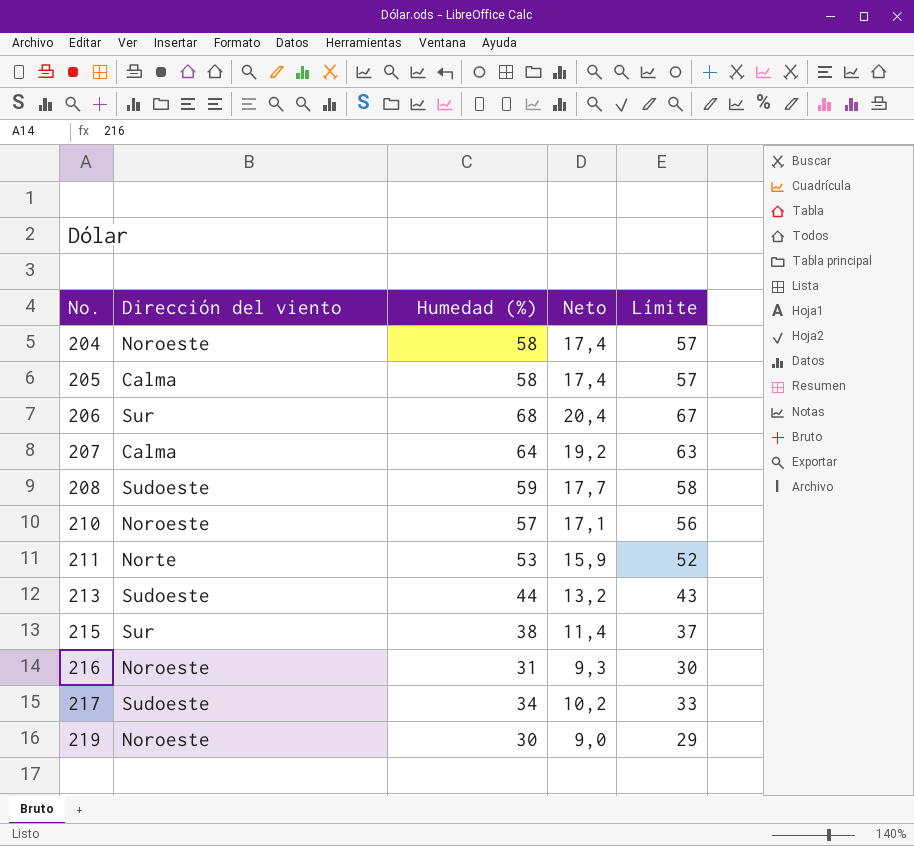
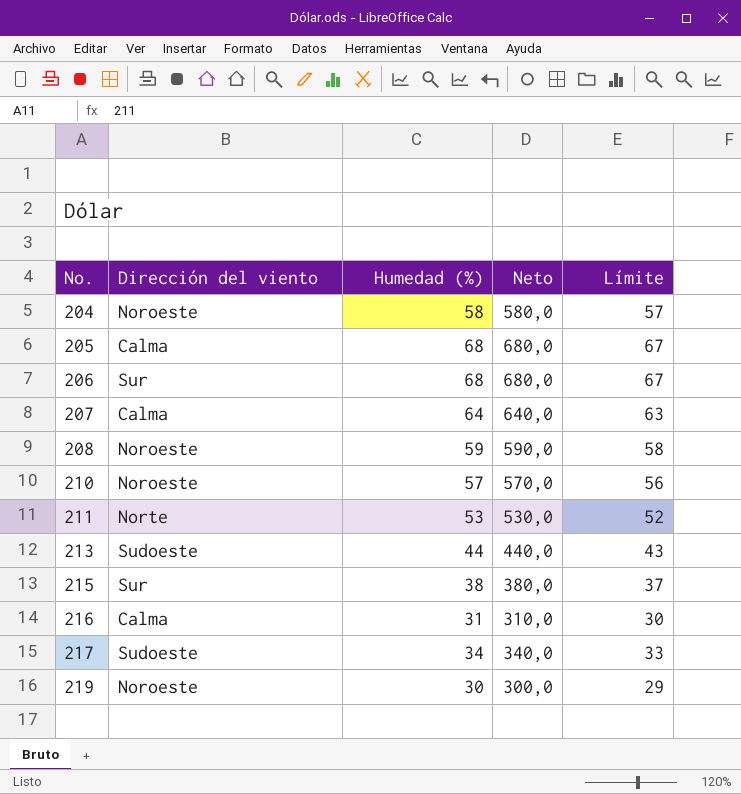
column Neto | formula: [Humedad (%)] * 0,3 -> [Humedad (%)] * 10
205 | Humedad (%): 58 -> 68
205 | Límite: 57 -> 67
208 | Dirección del viento: Sudoeste -> Noroeste
216 | Dirección del viento: Noroeste -> Calma

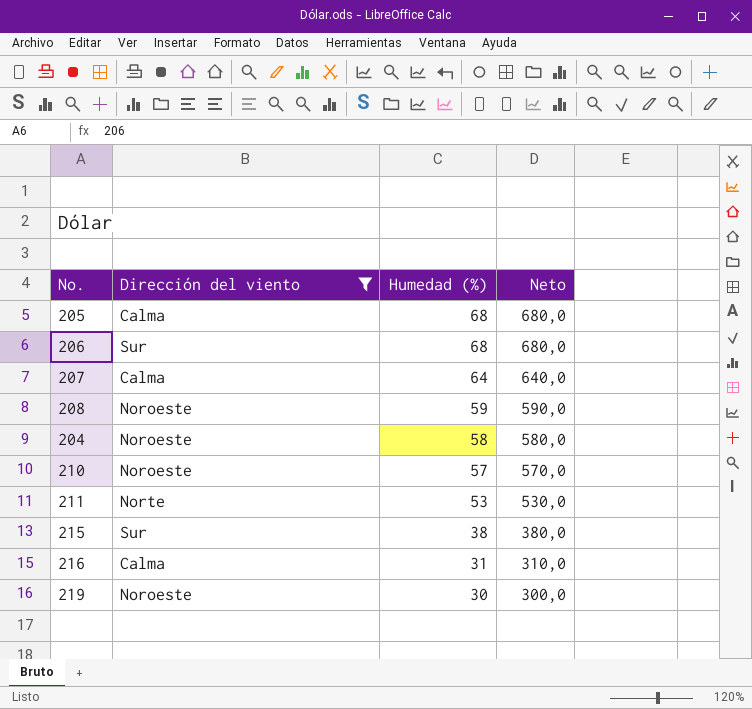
filter: none -> Dirección del viento != Sudoeste
row order: No. ascending -> Humedad (%) descending
column Límite | formula: [Humedad (%)] - 1 -> none

